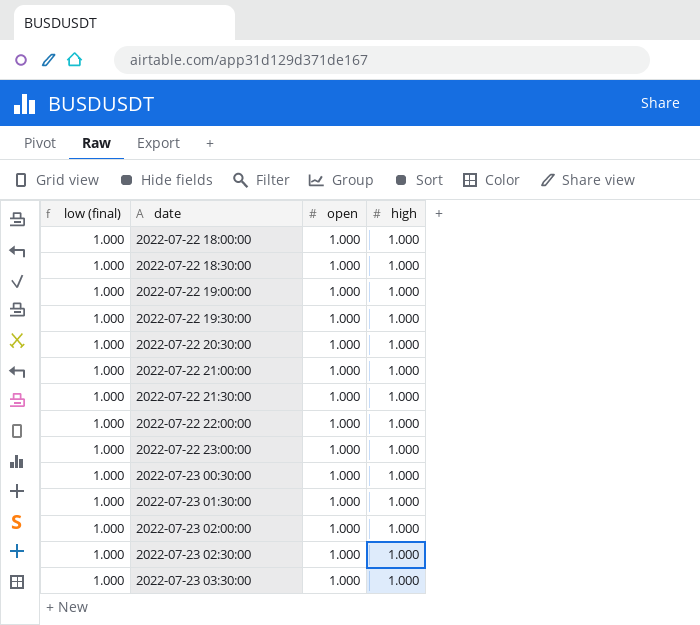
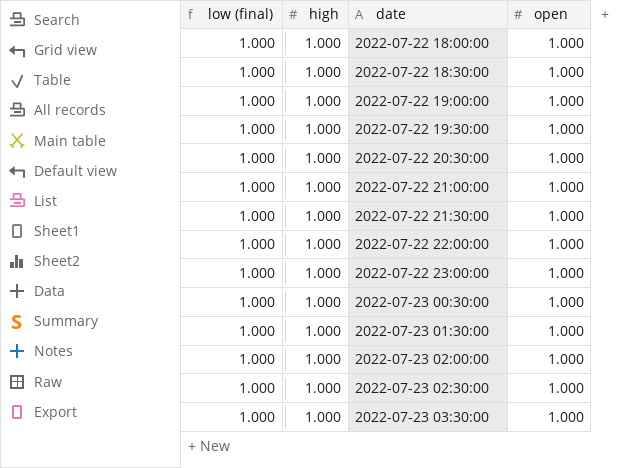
column high | position: 4 -> 2

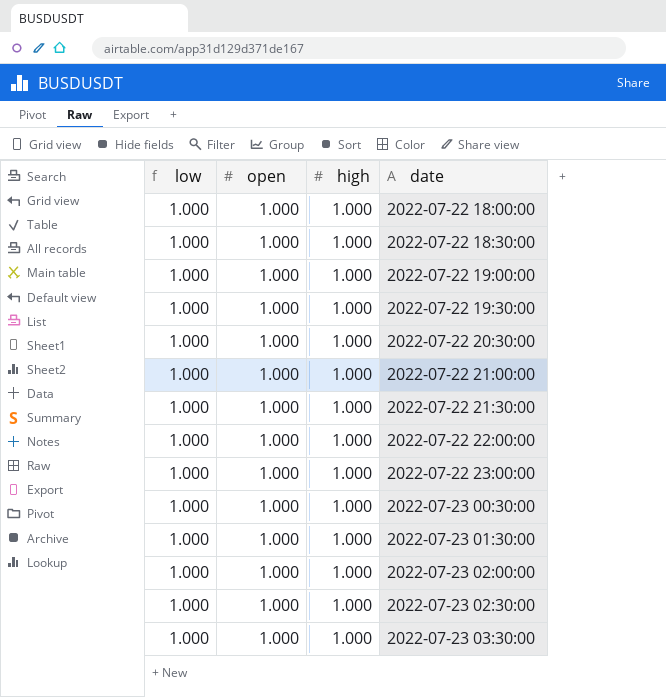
column name: low (final) -> low
column open | position: 4 -> 2

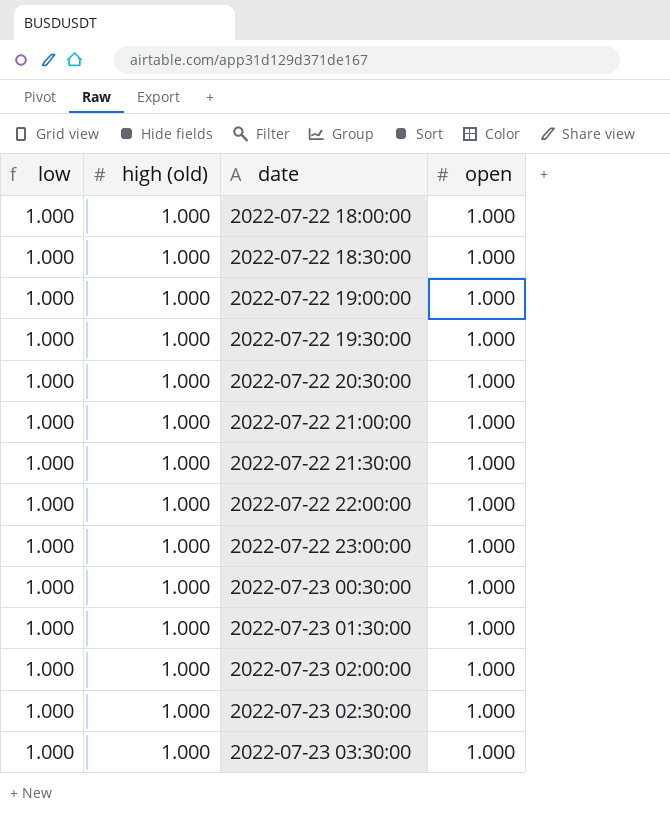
column name: high -> high (old)
column open | position: 2 -> 4

